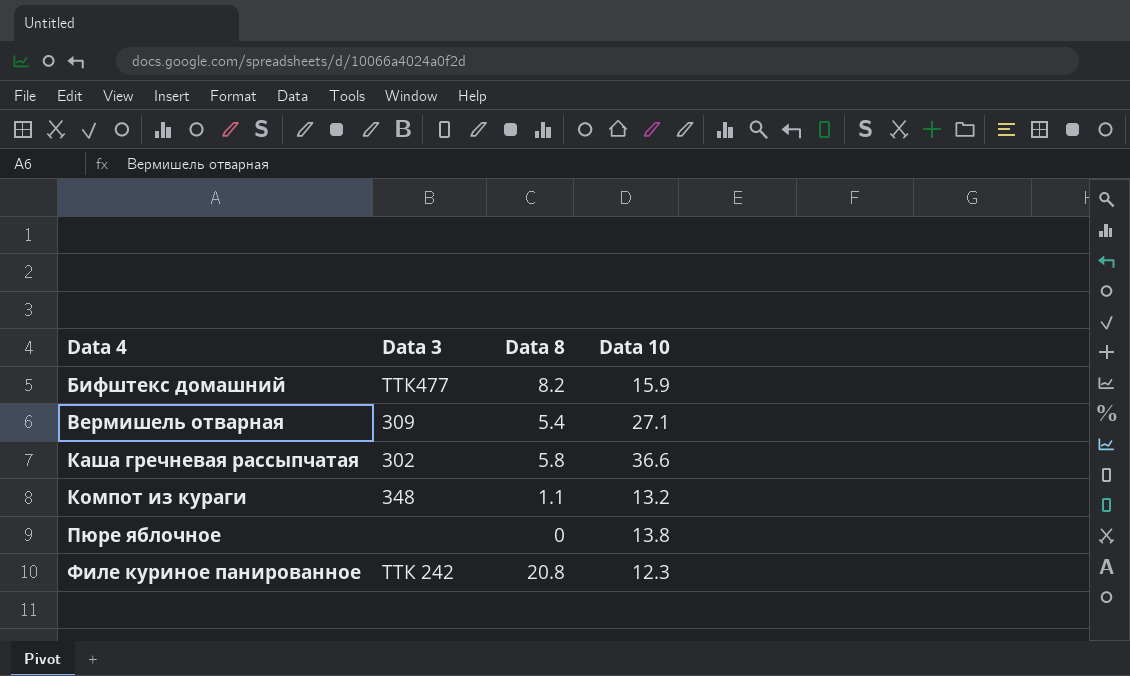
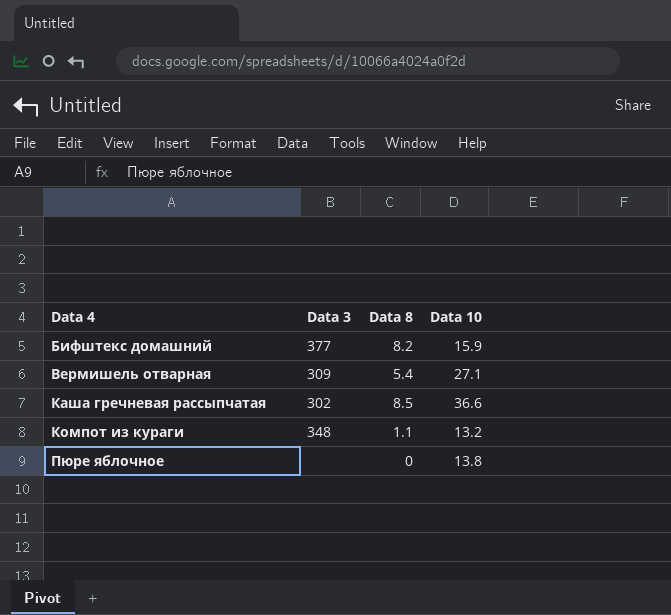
row Филе куриное панированное: ТТК 242 | 20.8 | 12.3 -> none
Бифштекс домашний | Data 3: ТТК477 -> 377
Каша гречневая рассыпчатая | Data 8: 5.8 -> 8.5

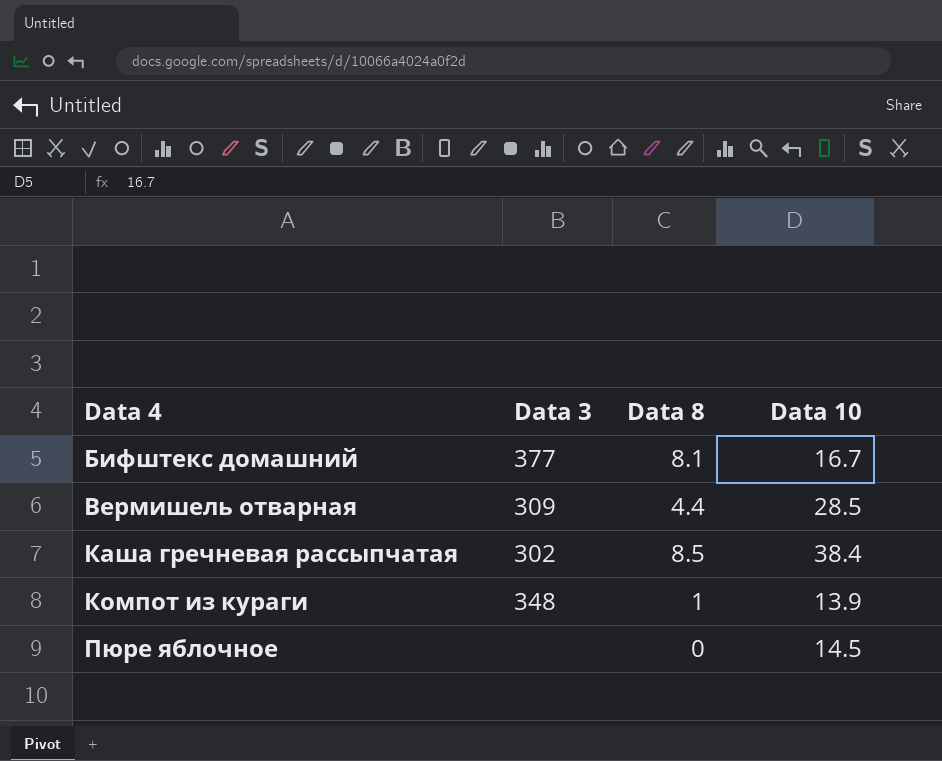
Бифштекс домашний | Data 8: 8.2 -> 8.1
Бифштекс домашний | Data 10: 15.9 -> 16.7
Вермишель отварная | Data 8: 5.4 -> 4.4
Вермишель отварная | Data 10: 27.1 -> 28.5
Каша гречневая рассыпчатая | Data 10: 36.6 -> 38.4
Компот из кураги | Data 8: 1.1 -> 1
Компот из кураги | Data 10: 13.2 -> 13.9
Пюре яблочное | Data 10: 13.8 -> 14.5

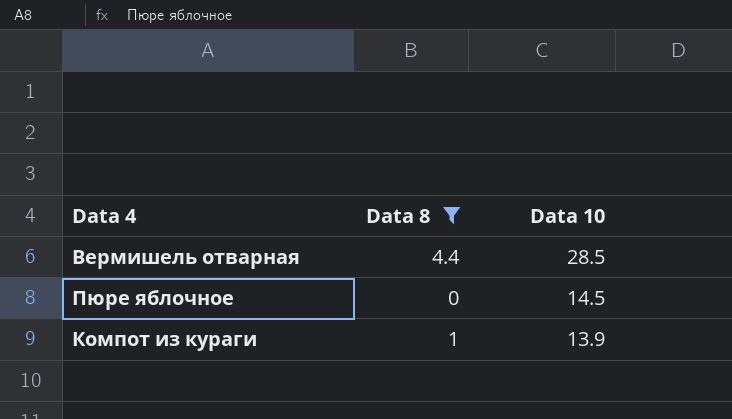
filter: none -> Data 8 <= 4.4
row order: Data 4 ascending -> Data 10 descending
column Data 3 | position: 2 -> none

